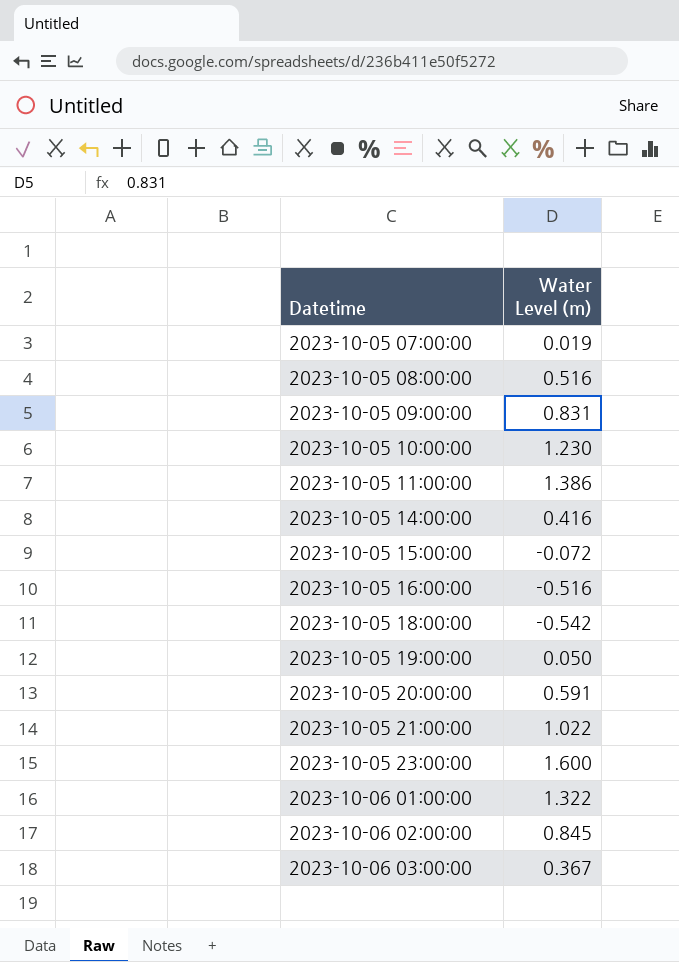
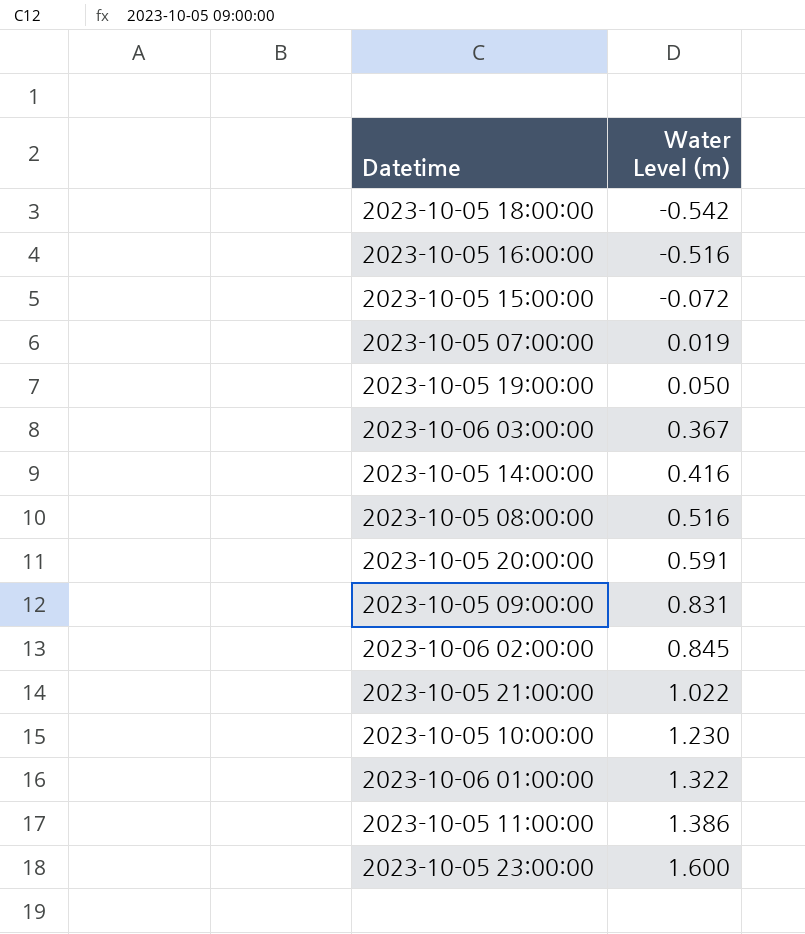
row order: Datetime ascending -> Water Level (m) ascending

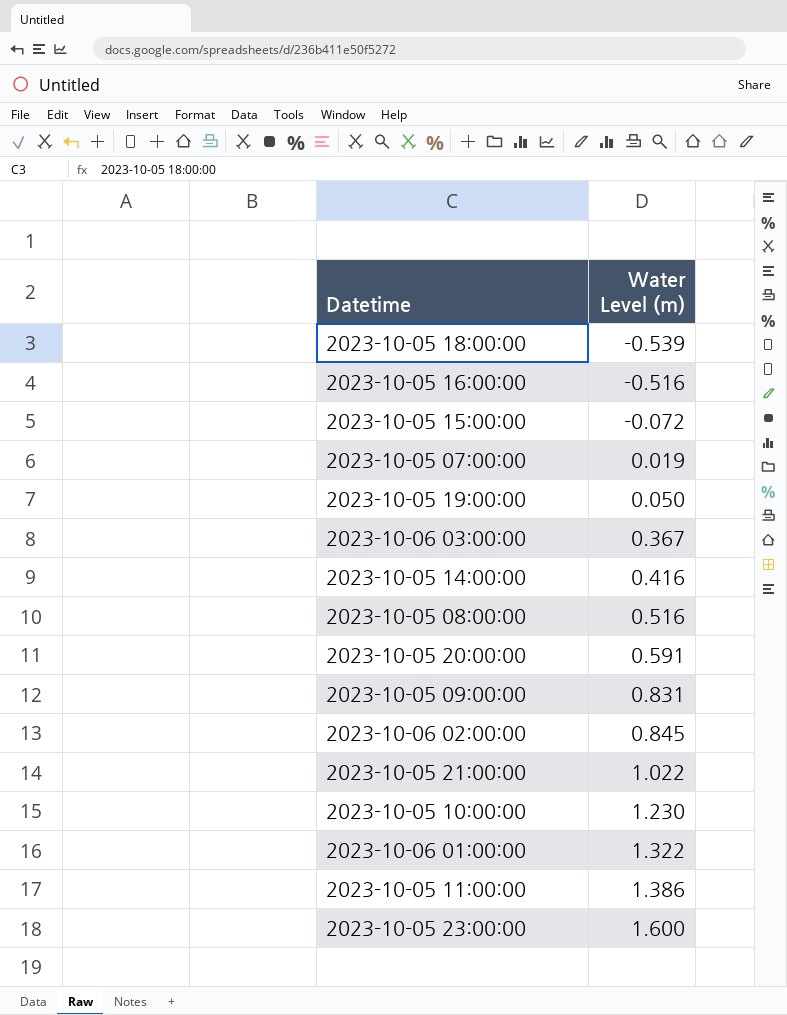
2023-10-05 18:00:00 | Water Level (m): -0.542 -> -0.539

